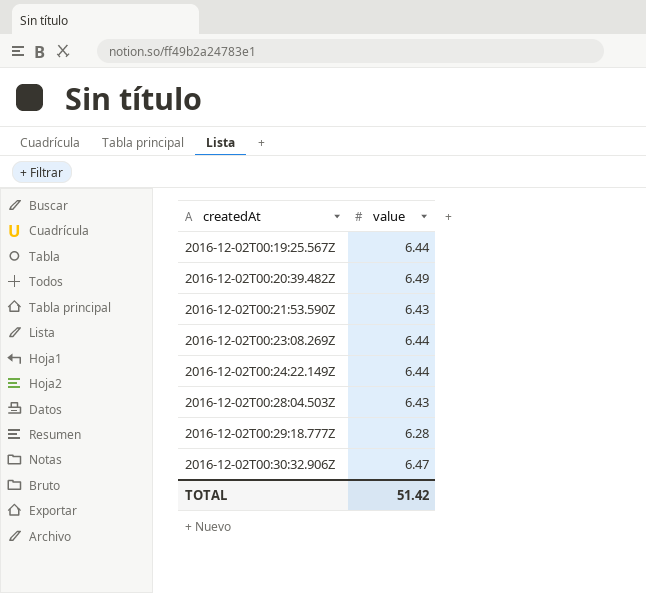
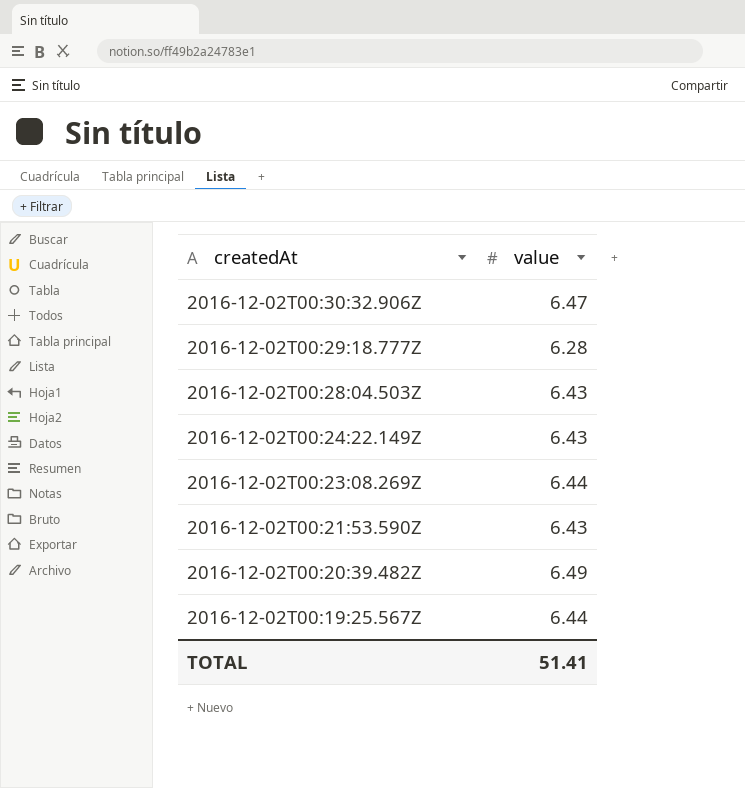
row order: createdAt ascending -> createdAt descending
2016-12-02T00:24:22.149Z | value: 6.44 -> 6.43
TOTAL | value: 51.42 -> 51.41

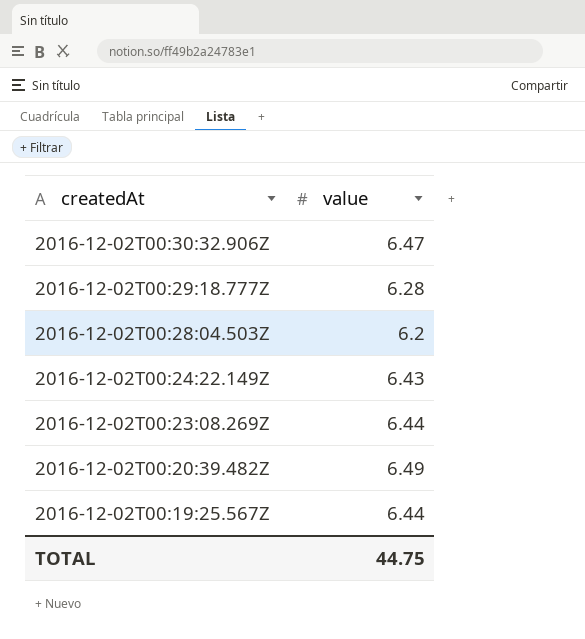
row 2016-12-02T00:21:53.590Z: 6.43 -> none
2016-12-02T00:28:04.503Z | value: 6.43 -> 6.2
TOTAL | value: 51.41 -> 44.75

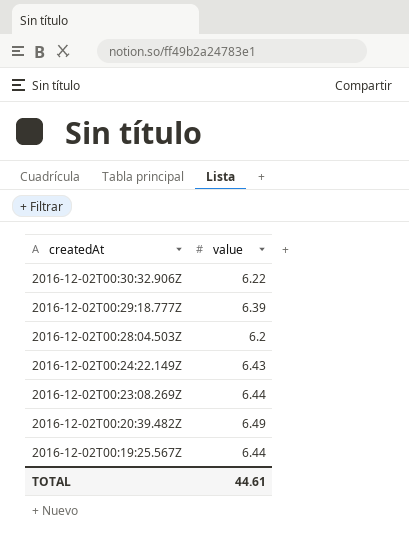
2016-12-02T00:30:32.906Z | value: 6.47 -> 6.22
2016-12-02T00:29:18.777Z | value: 6.28 -> 6.39
TOTAL | value: 44.75 -> 44.61

